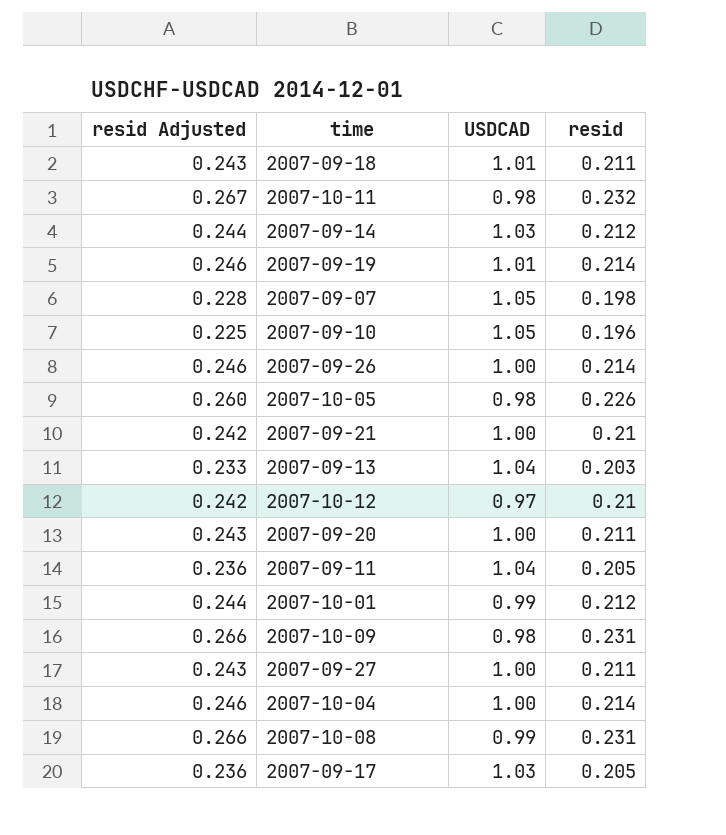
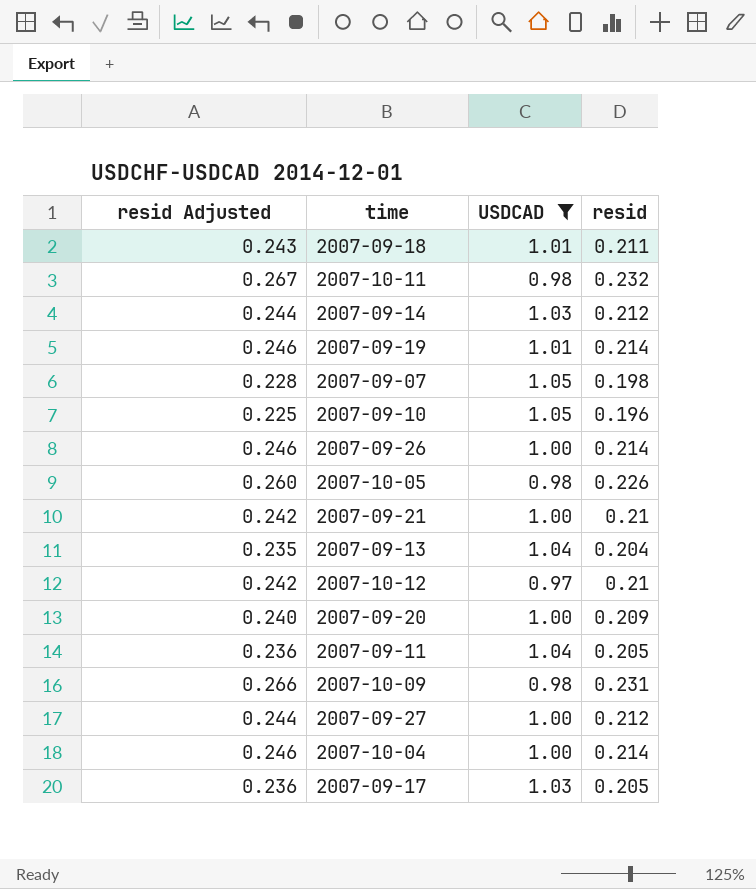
filter: none -> USDCAD != 0.99
2007-09-13 | resid Adjusted: 0.233 -> 0.235
2007-09-13 | resid: 0.203 -> 0.204
2007-09-20 | resid Adjusted: 0.243 -> 0.240
2007-09-20 | resid: 0.211 -> 0.209
2007-09-27 | resid Adjusted: 0.243 -> 0.244
2007-09-27 | resid: 0.211 -> 0.212

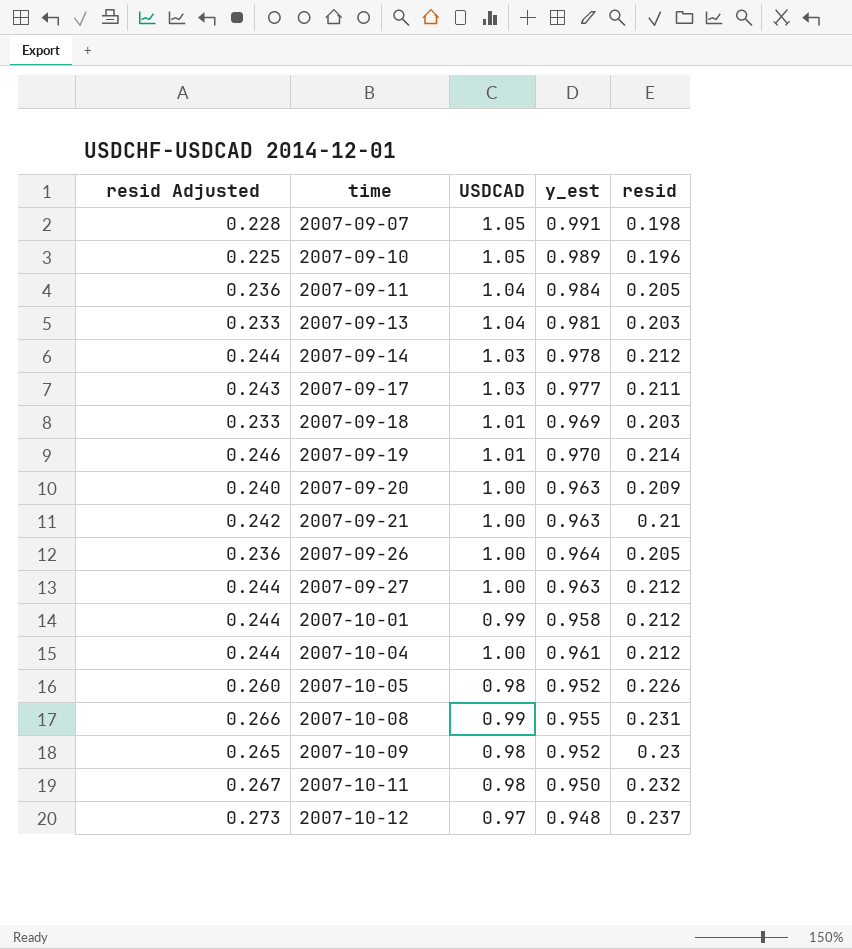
filter: USDCAD != 0.99 -> none
row order: none -> time ascending
column y_est | position: none -> 4
2007-09-13 | resid Adjusted: 0.235 -> 0.233
2007-09-13 | resid: 0.204 -> 0.203
2007-09-17 | resid Adjusted: 0.236 -> 0.243
2007-09-17 | resid: 0.205 -> 0.211
2007-09-18 | resid Adjusted: 0.243 -> 0.233
2007-09-18 | resid: 0.211 -> 0.203
2007-09-26 | resid Adjusted: 0.246 -> 0.236
2007-09-26 | resid: 0.214 -> 0.205
2007-10-04 | resid Adjusted: 0.246 -> 0.244
2007-10-04 | resid: 0.214 -> 0.212
2007-10-09 | resid Adjusted: 0.266 -> 0.265
2007-10-09 | resid: 0.231 -> 0.23
2007-10-12 | resid Adjusted: 0.242 -> 0.273
2007-10-12 | resid: 0.21 -> 0.237

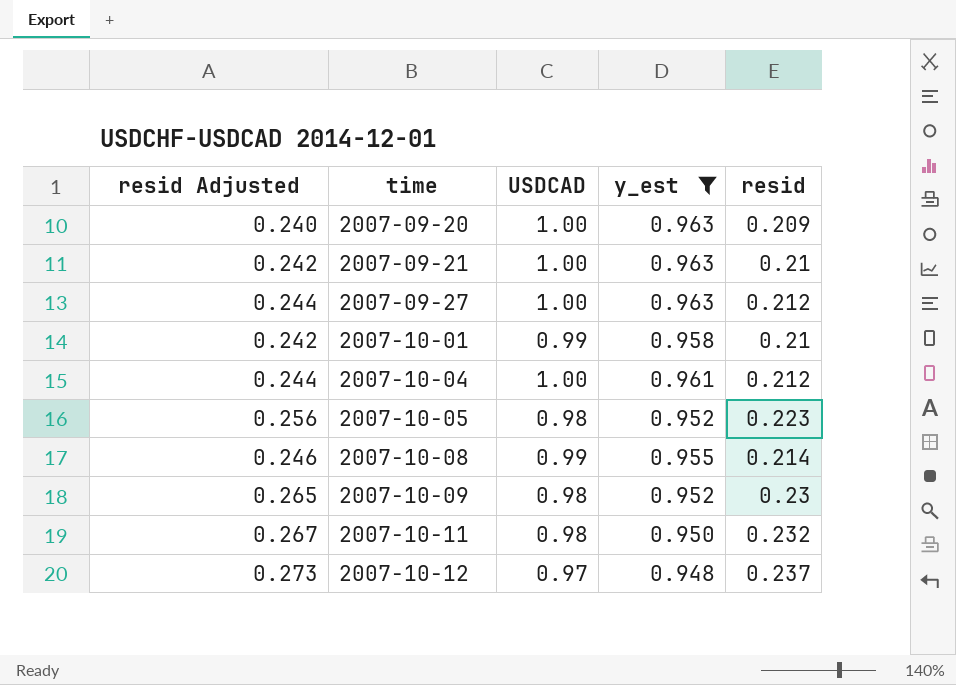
filter: none -> y_est <= 0.963
2007-10-01 | resid Adjusted: 0.244 -> 0.242
2007-10-01 | resid: 0.212 -> 0.21
2007-10-05 | resid Adjusted: 0.260 -> 0.256
2007-10-05 | resid: 0.226 -> 0.223
2007-10-08 | resid Adjusted: 0.266 -> 0.246
2007-10-08 | resid: 0.231 -> 0.214

